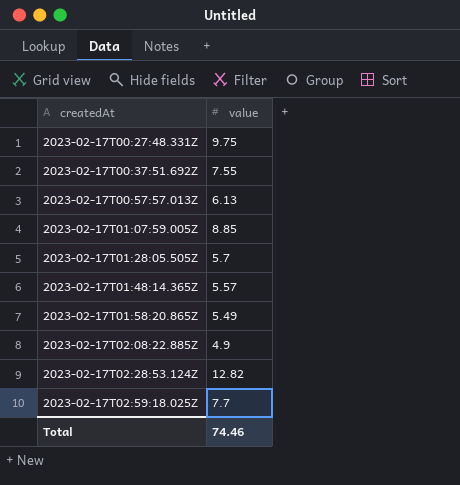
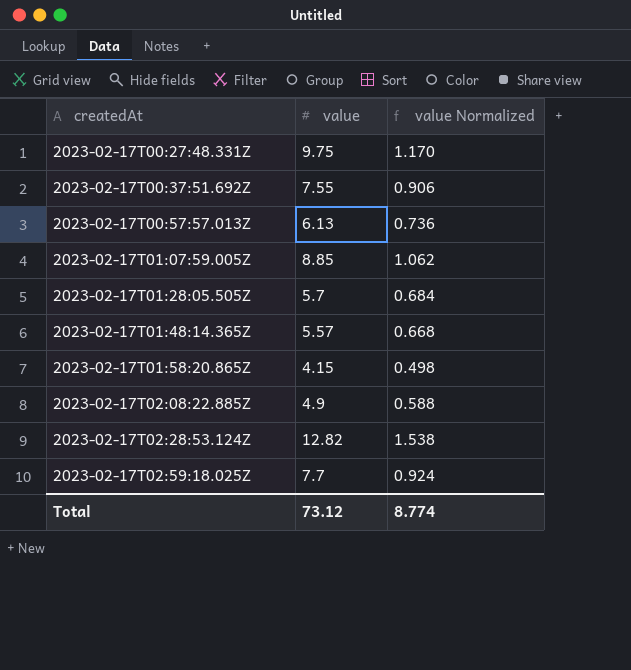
column value Normalized | formula: none -> [value] * 0.12
2023-02-17T01:58:20.865Z | value: 5.49 -> 4.15
Total | value: 74.46 -> 73.12

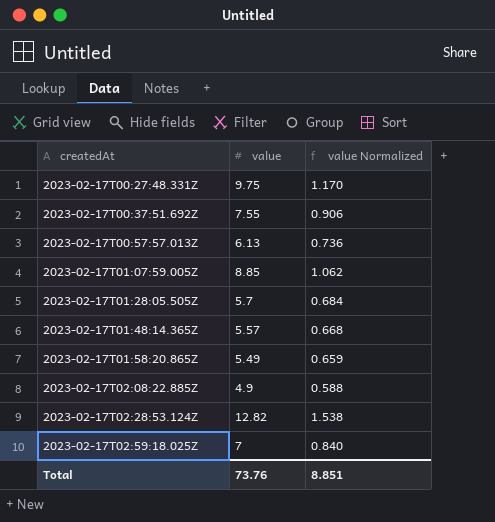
2023-02-17T01:58:20.865Z | value: 4.15 -> 5.49
2023-02-17T01:58:20.865Z | value Normalized: 0.498 -> 0.659
2023-02-17T02:59:18.025Z | value: 7.7 -> 7
2023-02-17T02:59:18.025Z | value Normalized: 0.924 -> 0.840
Total | value: 73.12 -> 73.76
Total | value Normalized: 8.774 -> 8.851

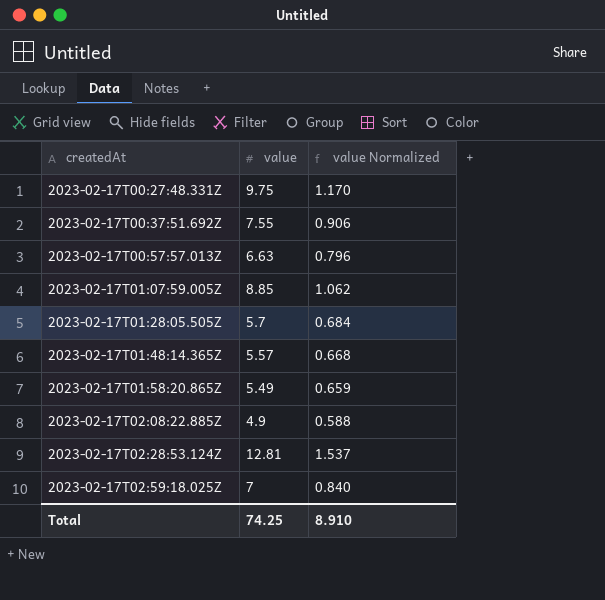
2023-02-17T00:57:57.013Z | value: 6.13 -> 6.63
2023-02-17T00:57:57.013Z | value Normalized: 0.736 -> 0.796
2023-02-17T02:28:53.124Z | value: 12.82 -> 12.81
2023-02-17T02:28:53.124Z | value Normalized: 1.538 -> 1.537
Total | value: 73.76 -> 74.25
Total | value Normalized: 8.851 -> 8.910

